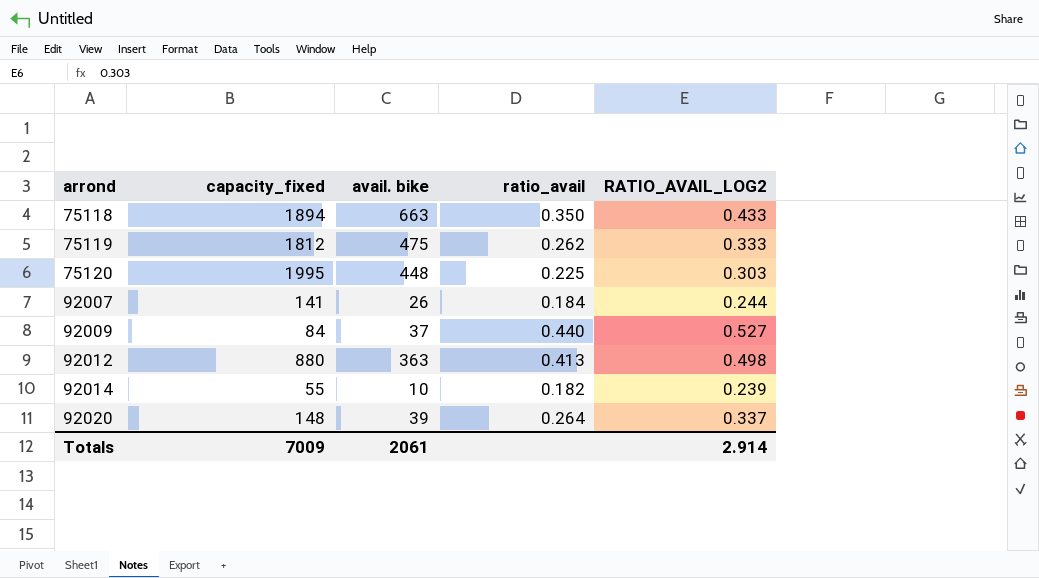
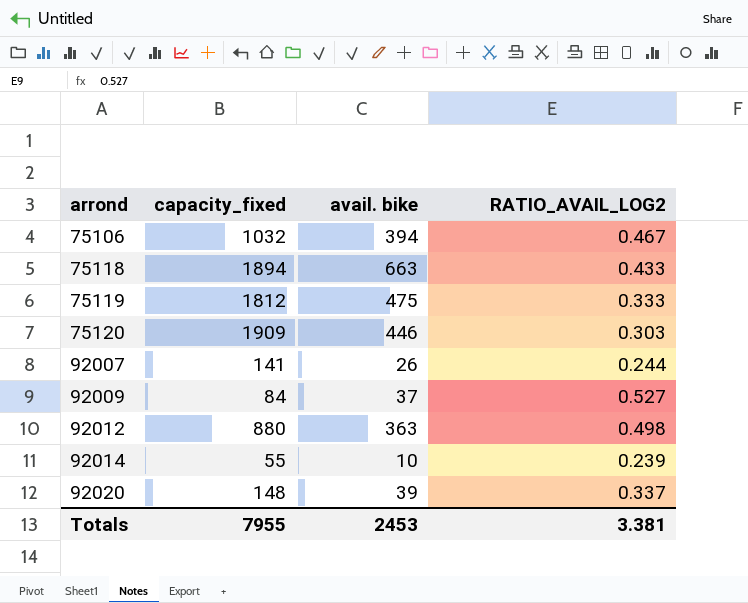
column ratio_avail | formula: [avail. bike] / [capacity_fixed] -> none
row 75106: none -> 1032 | 394 | 0.467
75120 | capacity_fixed: 1995 -> 1909
75120 | avail. bike: 448 -> 446
Totals | capacity_fixed: 7009 -> 7955
Totals | avail. bike: 2061 -> 2453
Totals | RATIO_AVAIL_LOG2: 2.914 -> 3.381

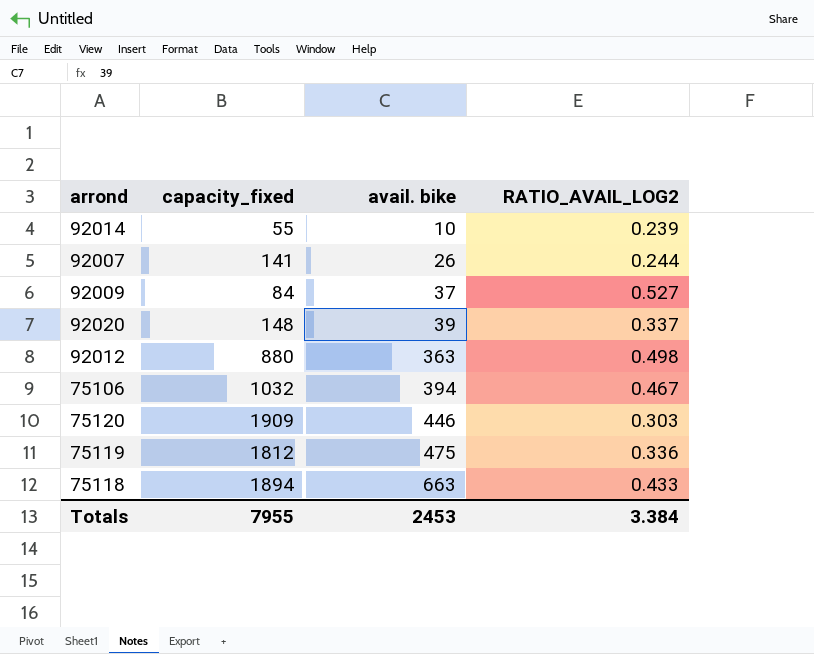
row order: arrond ascending -> avail. bike ascending
75119 | RATIO_AVAIL_LOG2: 0.333 -> 0.336
Totals | RATIO_AVAIL_LOG2: 3.381 -> 3.384

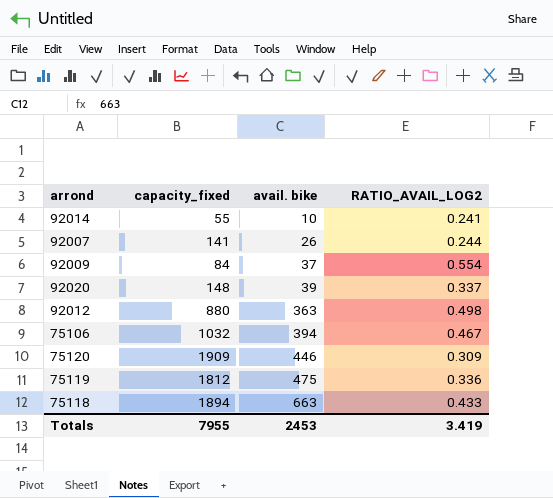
92014 | RATIO_AVAIL_LOG2: 0.239 -> 0.241
92009 | RATIO_AVAIL_LOG2: 0.527 -> 0.554
75120 | RATIO_AVAIL_LOG2: 0.303 -> 0.309
Totals | RATIO_AVAIL_LOG2: 3.384 -> 3.419

